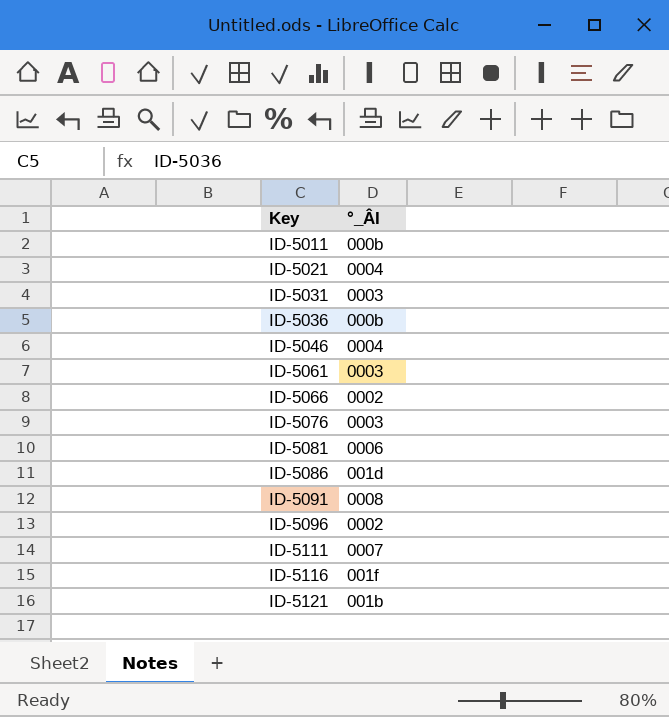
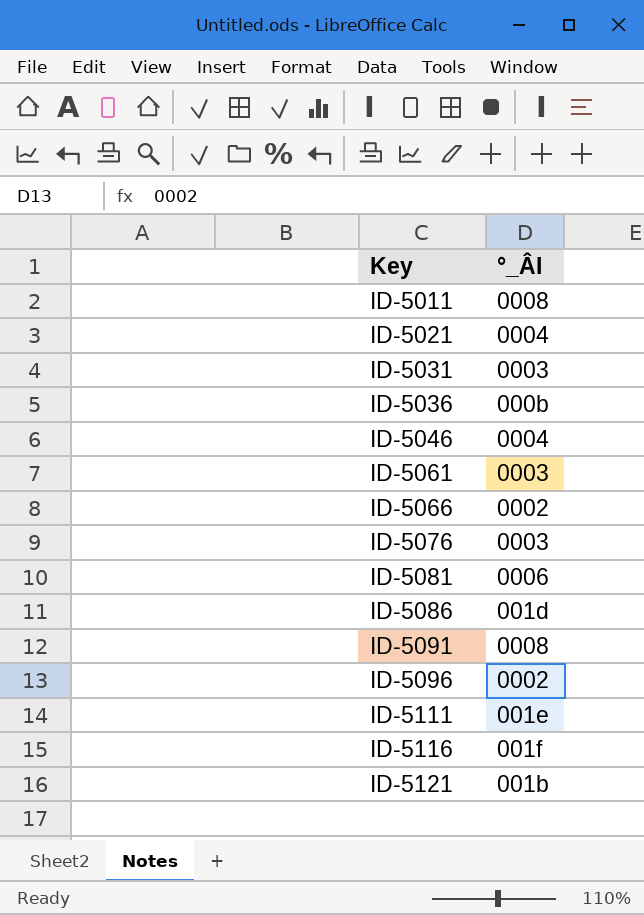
ID-5011 | °_ÂI: 000b -> 0008
ID-5111 | °_ÂI: 0007 -> 001e

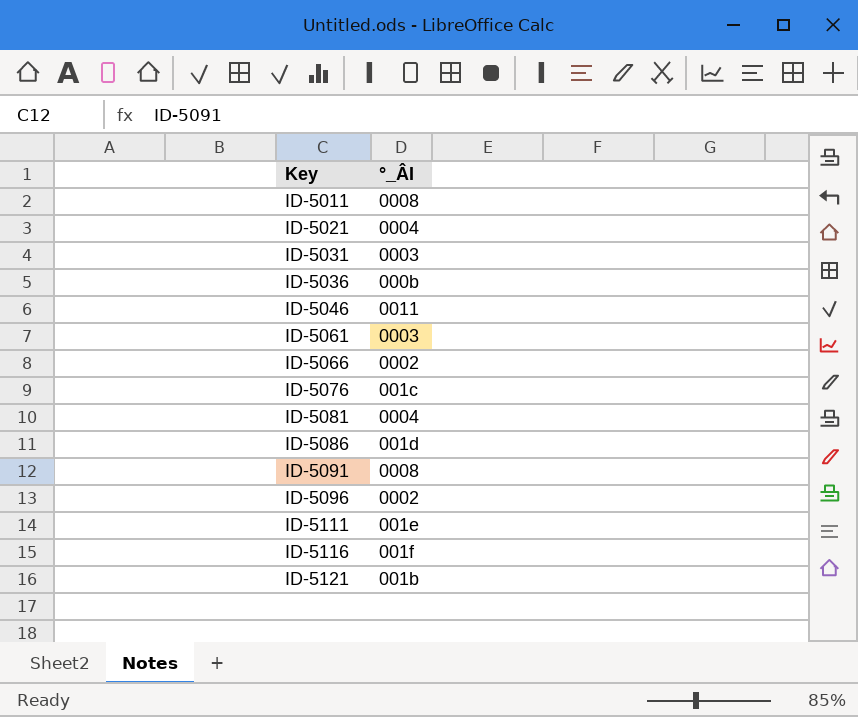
ID-5046 | °_ÂI: 0004 -> 0011
ID-5076 | °_ÂI: 0003 -> 001c
ID-5081 | °_ÂI: 0006 -> 0004

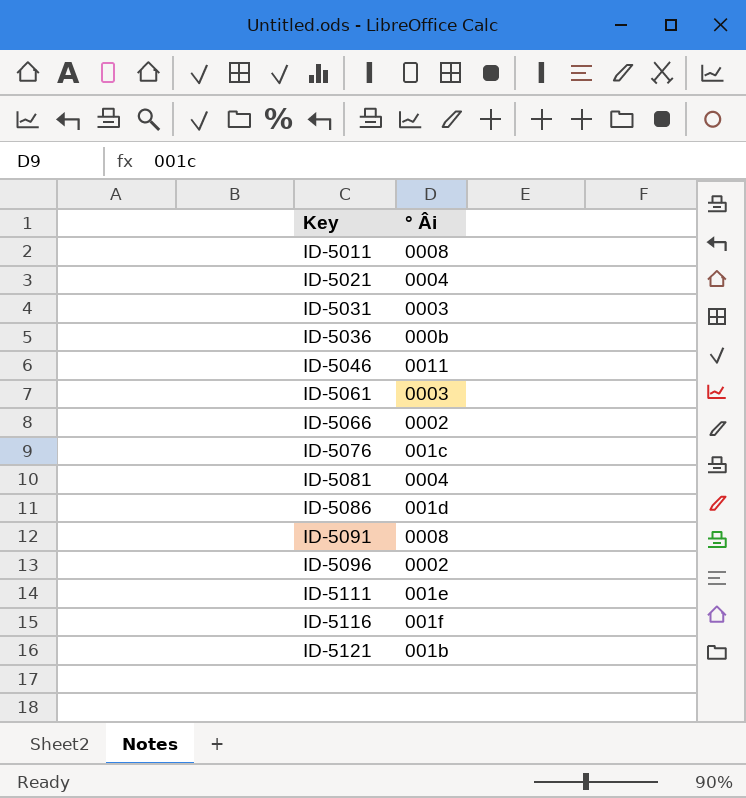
column name: °_ÂI -> ° Âi

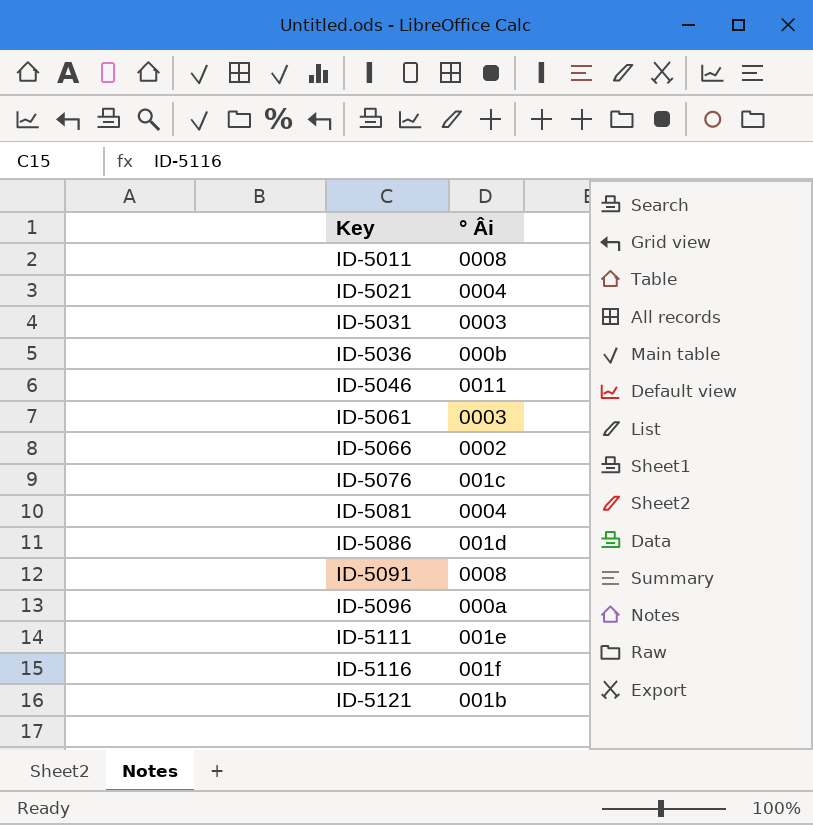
ID-5096 | ° Âi: 0002 -> 000a

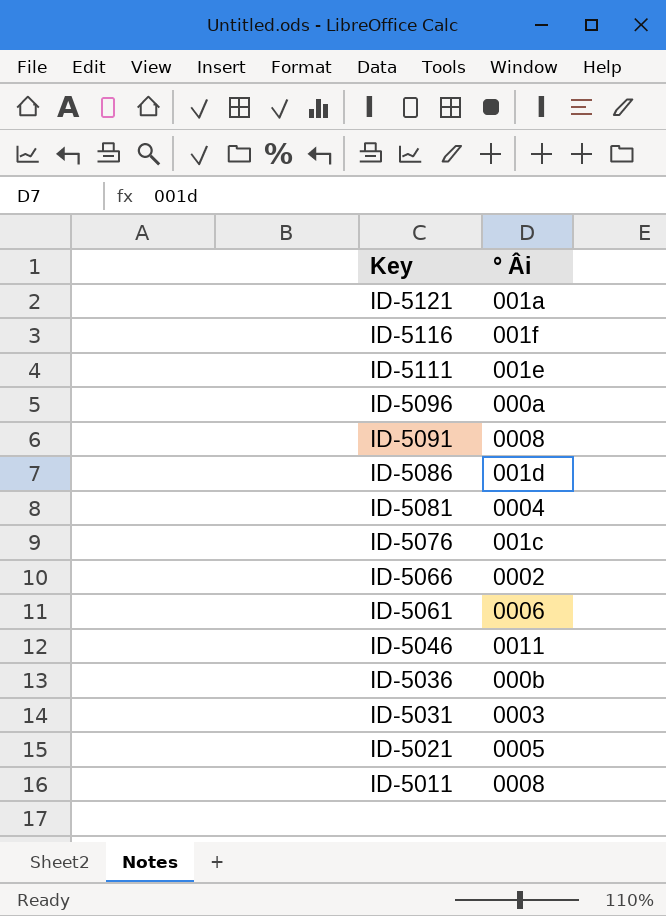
row order: Key ascending -> Key descending
ID-5121 | ° Âi: 001b -> 001a
ID-5061 | ° Âi: 0003 -> 0006
ID-5021 | ° Âi: 0004 -> 0005

